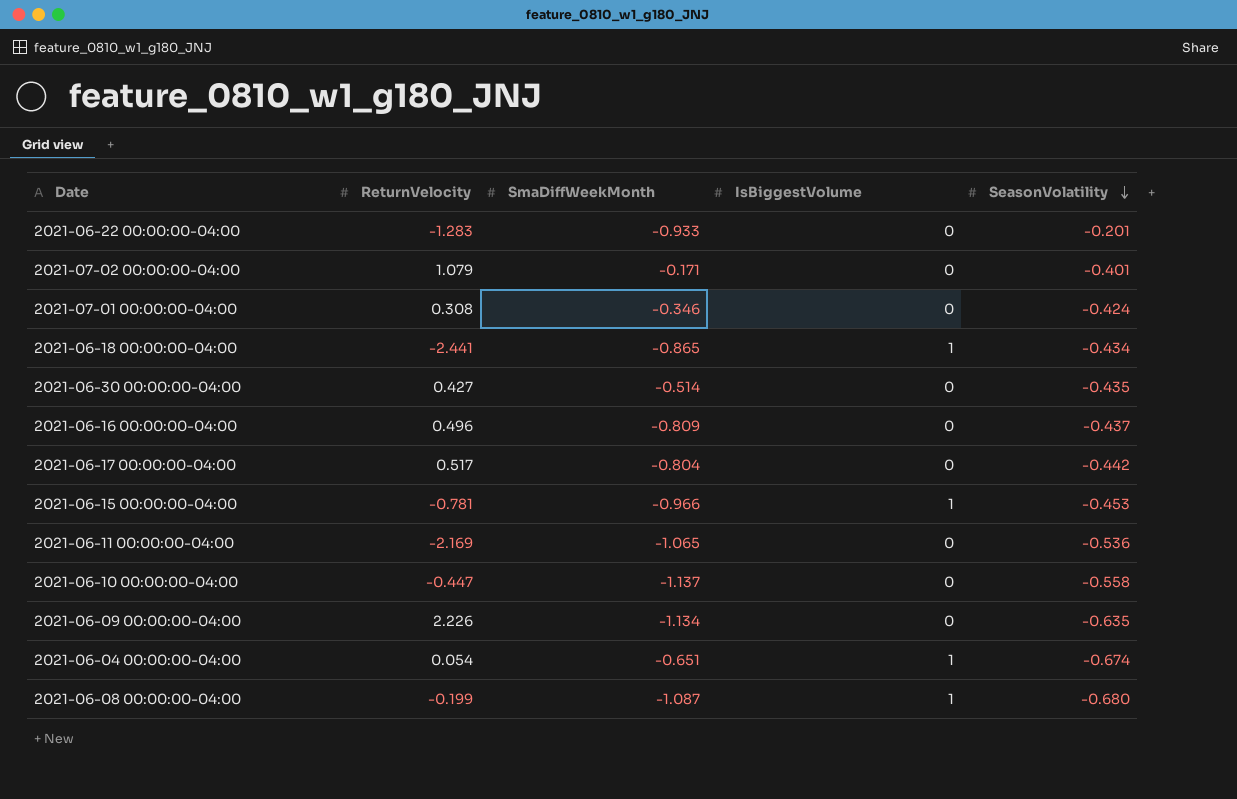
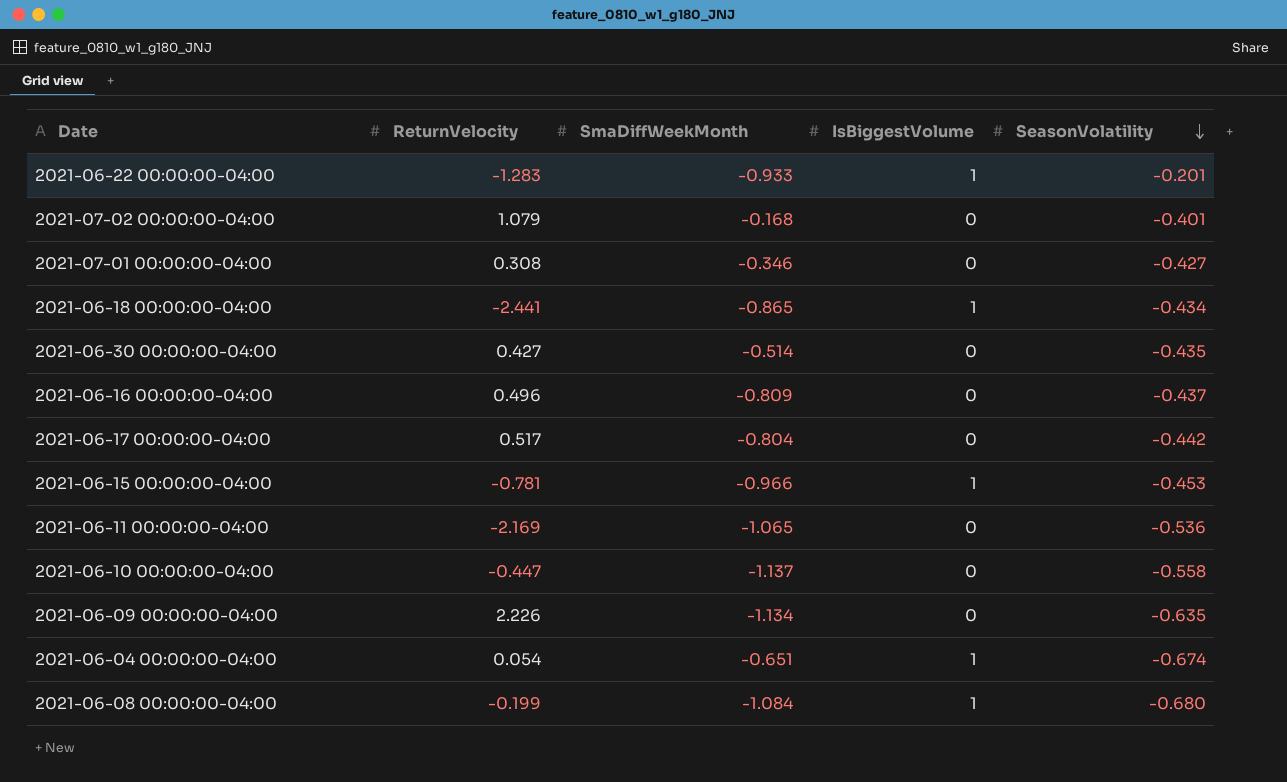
2021-06-22 00:00:00-04:00 | IsBiggestVolume: 0 -> 1
2021-07-02 00:00:00-04:00 | SmaDiffWeekMonth: -0.171 -> -0.168
2021-07-01 00:00:00-04:00 | SeasonVolatility: -0.424 -> -0.427
2021-06-08 00:00:00-04:00 | SmaDiffWeekMonth: -1.087 -> -1.084

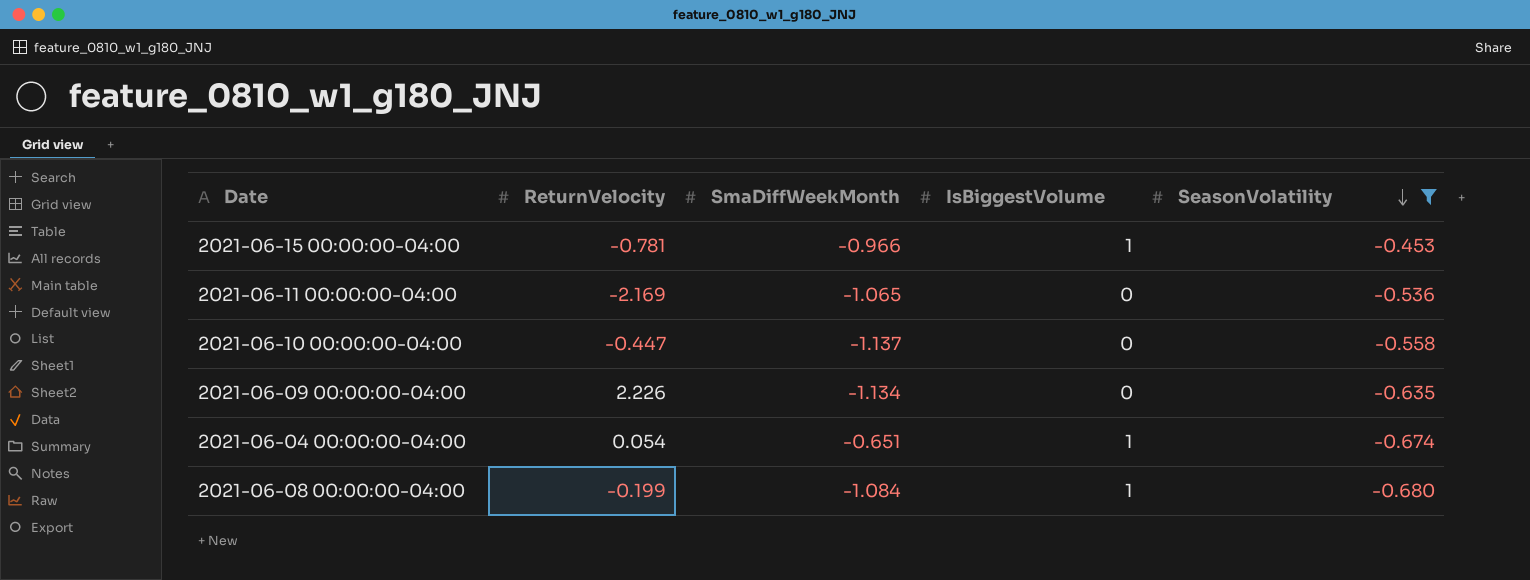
filter: none -> SeasonVolatility <= -0.453

